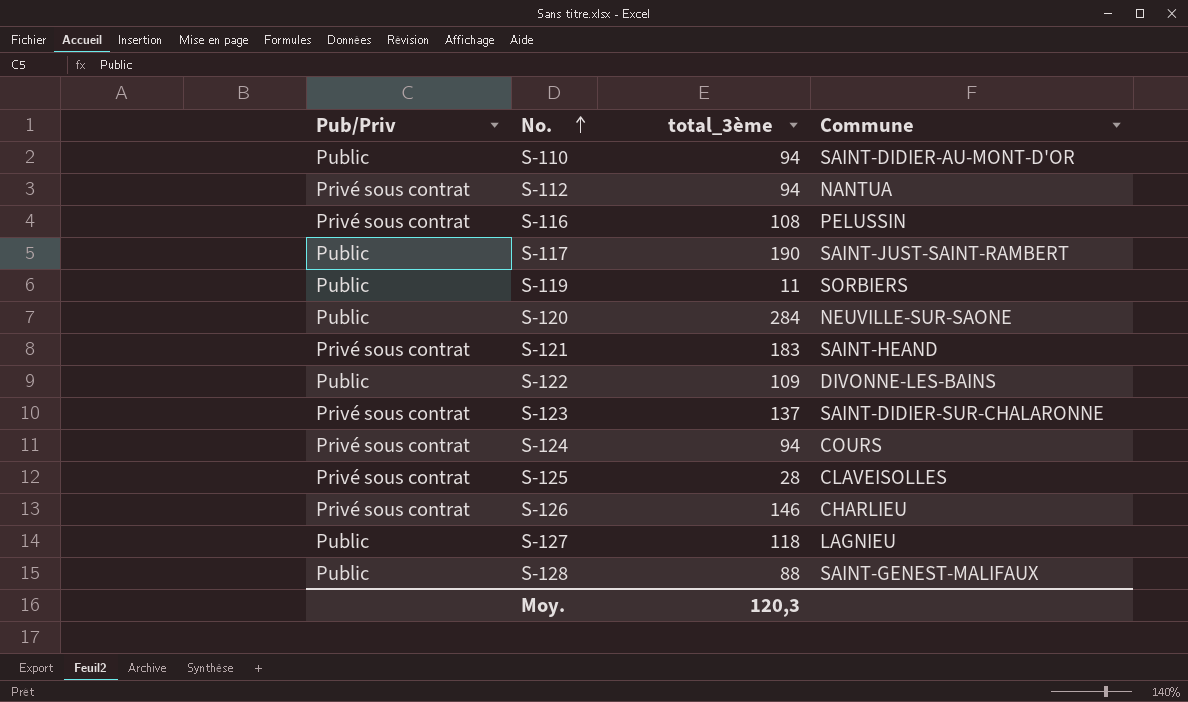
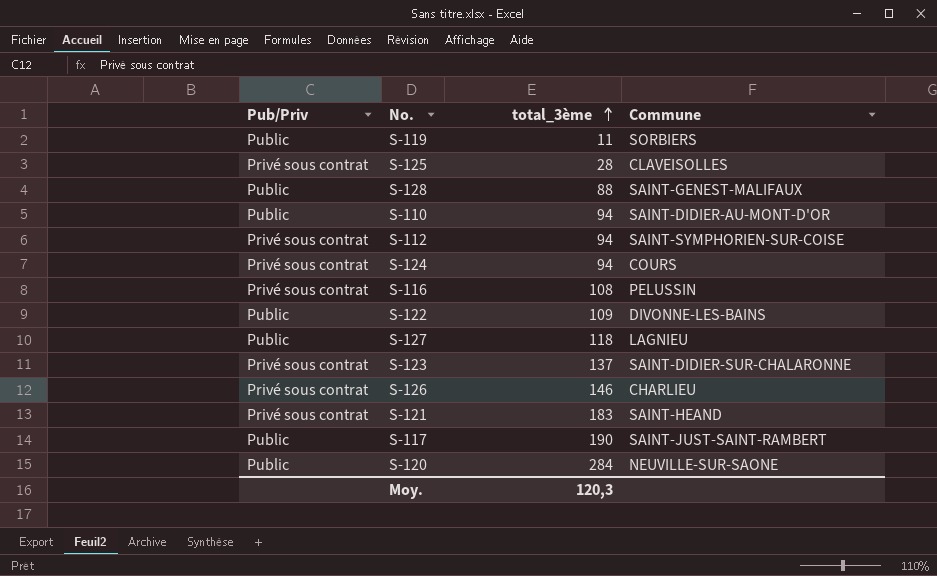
row order: No. ascending -> total_3ème ascending
S-112 | Commune: NANTUA -> SAINT-SYMPHORIEN-SUR-COISE

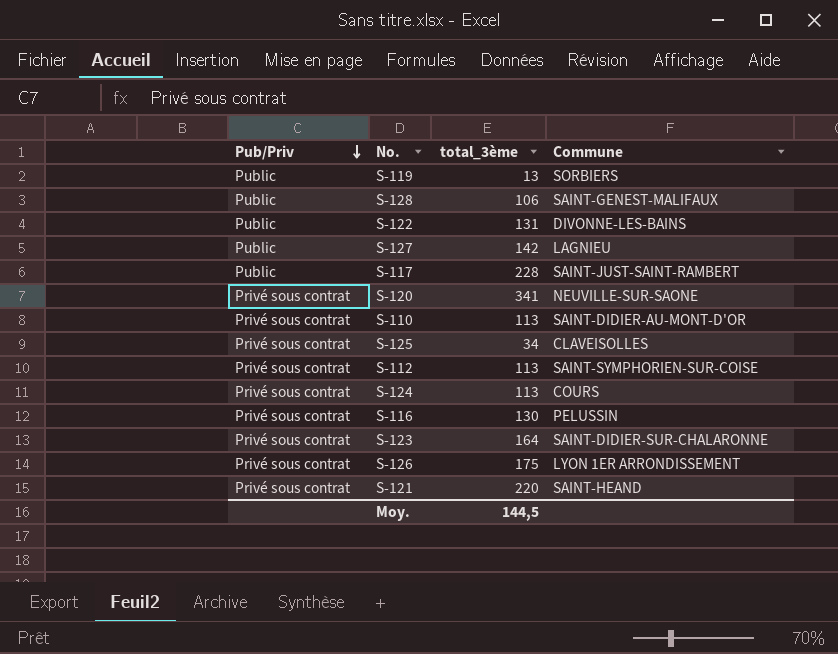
row order: total_3ème ascending -> Pub/Priv descending
S-119 | total_3ème: 11 -> 13
S-128 | total_3ème: 88 -> 106
S-122 | total_3ème: 109 -> 131
S-127 | total_3ème: 118 -> 142
S-117 | total_3ème: 190 -> 228
S-120 | Pub/Priv: Public -> Privé sous contrat
S-120 | total_3ème: 284 -> 341
S-110 | Pub/Priv: Public -> Privé sous contrat
S-110 | total_3ème: 94 -> 113
S-125 | total_3ème: 28 -> 34
S-112 | total_3ème: 94 -> 113
S-124 | total_3ème: 94 -> 113
S-116 | total_3ème: 108 -> 130
S-123 | total_3ème: 137 -> 164
S-126 | total_3ème: 146 -> 175
S-126 | Commune: CHARLIEU -> LYON 1ER ARRONDISSEMENT
S-121 | total_3ème: 183 -> 220
Moy. | total_3ème: 120,3 -> 144,5

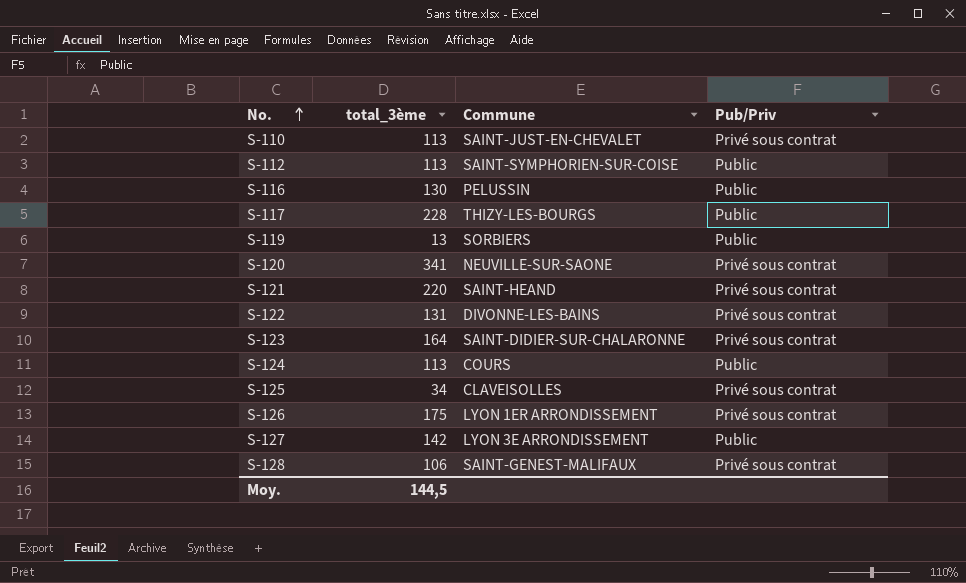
row order: Pub/Priv descending -> No. ascending
column Pub/Priv | position: 1 -> 4
S-110 | Commune: SAINT-DIDIER-AU-MONT-D'OR -> SAINT-JUST-EN-CHEVALET
S-112 | Pub/Priv: Privé sous contrat -> Public
S-116 | Pub/Priv: Privé sous contrat -> Public
S-117 | Commune: SAINT-JUST-SAINT-RAMBERT -> THIZY-LES-BOURGS
S-122 | Pub/Priv: Public -> Privé sous contrat
S-124 | Pub/Priv: Privé sous contrat -> Public
S-127 | Commune: LAGNIEU -> LYON 3E ARRONDISSEMENT
S-128 | Pub/Priv: Public -> Privé sous contrat

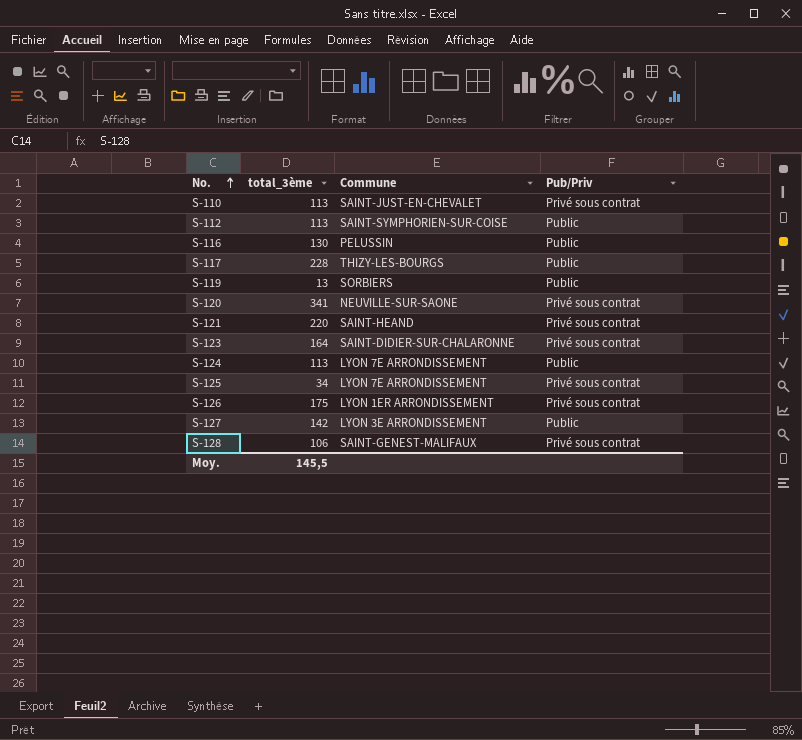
row S-122: 131 | DIVONNE-LES-BAINS | Privé sous contrat -> none
S-124 | Commune: COURS -> LYON 7E ARRONDISSEMENT
S-125 | Commune: CLAVEISOLLES -> LYON 7E ARRONDISSEMENT
Moy. | total_3ème: 144,5 -> 145,5

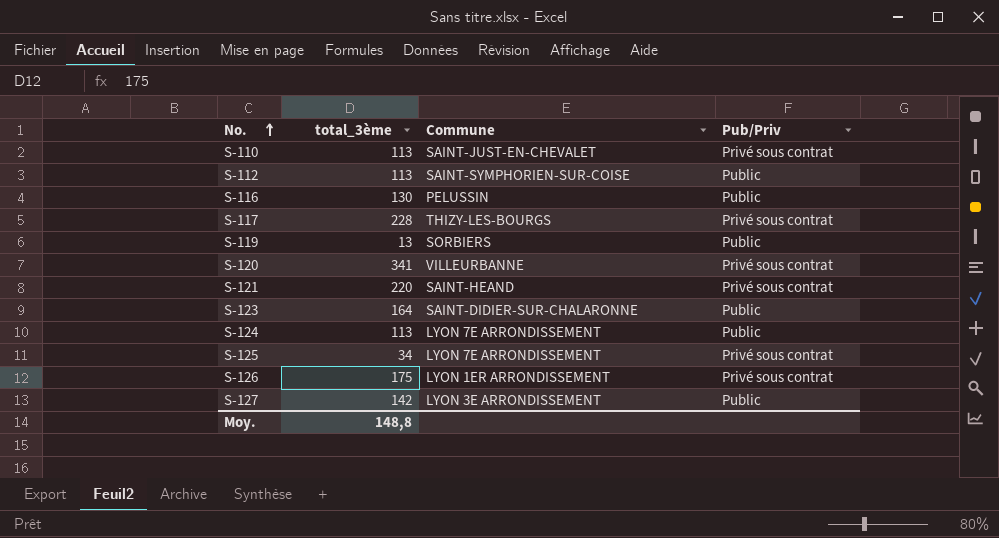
row S-128: 106 | SAINT-GENEST-MALIFAUX | Privé sous contrat -> none
S-117 | Pub/Priv: Public -> Privé sous contrat
S-120 | Commune: NEUVILLE-SUR-SAONE -> VILLEURBANNE
S-123 | Pub/Priv: Privé sous contrat -> Public
Moy. | total_3ème: 145,5 -> 148,8

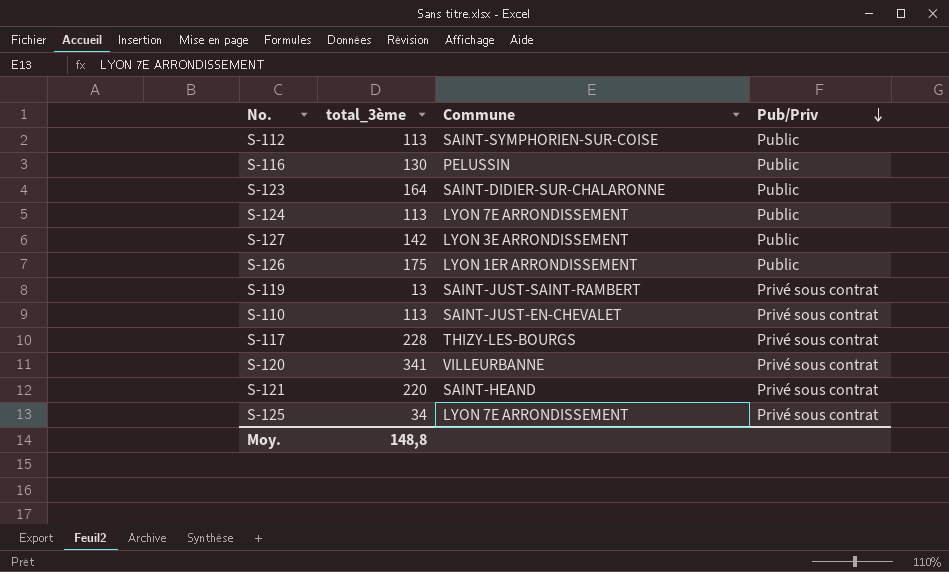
row order: No. ascending -> Pub/Priv descending
S-126 | Pub/Priv: Privé sous contrat -> Public
S-119 | Commune: SORBIERS -> SAINT-JUST-SAINT-RAMBERT
S-119 | Pub/Priv: Public -> Privé sous contrat

